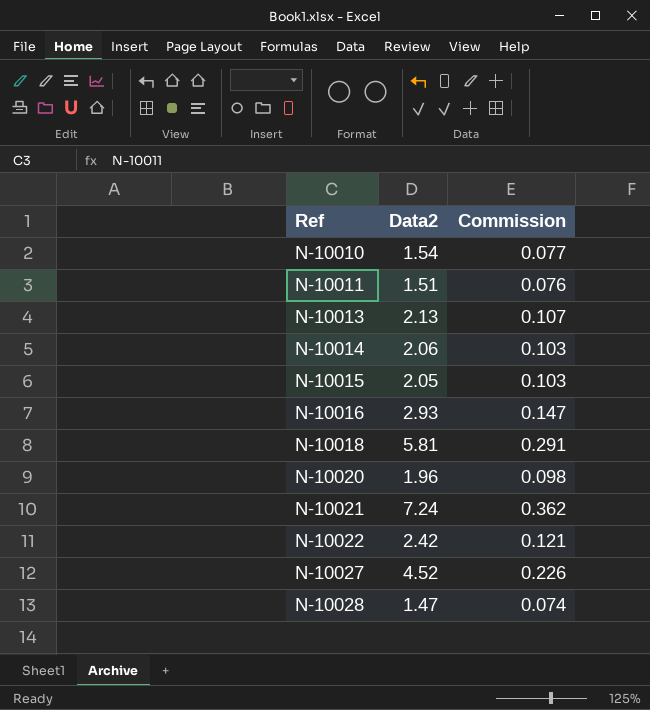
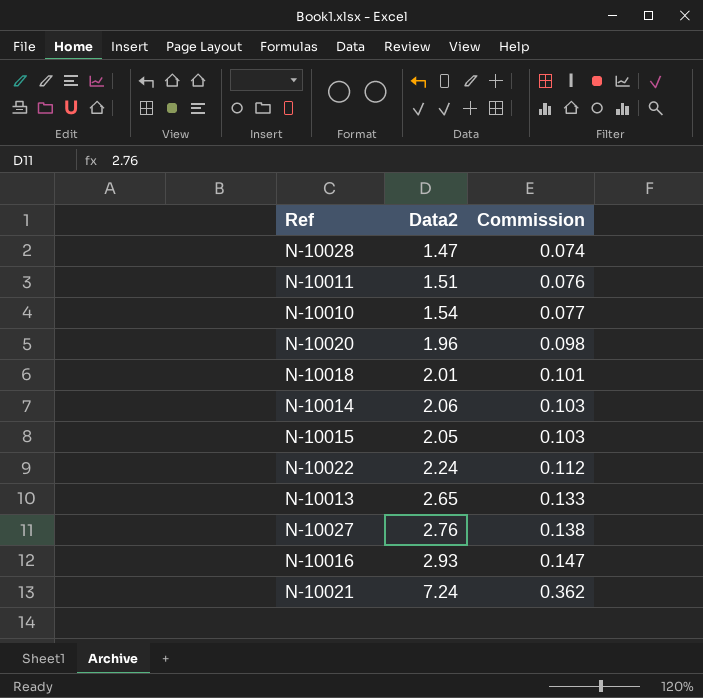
row order: Ref ascending -> Commission ascending
N-10018 | Data2: 5.81 -> 2.01
N-10018 | Commission: 0.291 -> 0.101
N-10022 | Data2: 2.42 -> 2.24
N-10022 | Commission: 0.121 -> 0.112
N-10013 | Data2: 2.13 -> 2.65
N-10013 | Commission: 0.107 -> 0.133
N-10027 | Data2: 4.52 -> 2.76
N-10027 | Commission: 0.226 -> 0.138

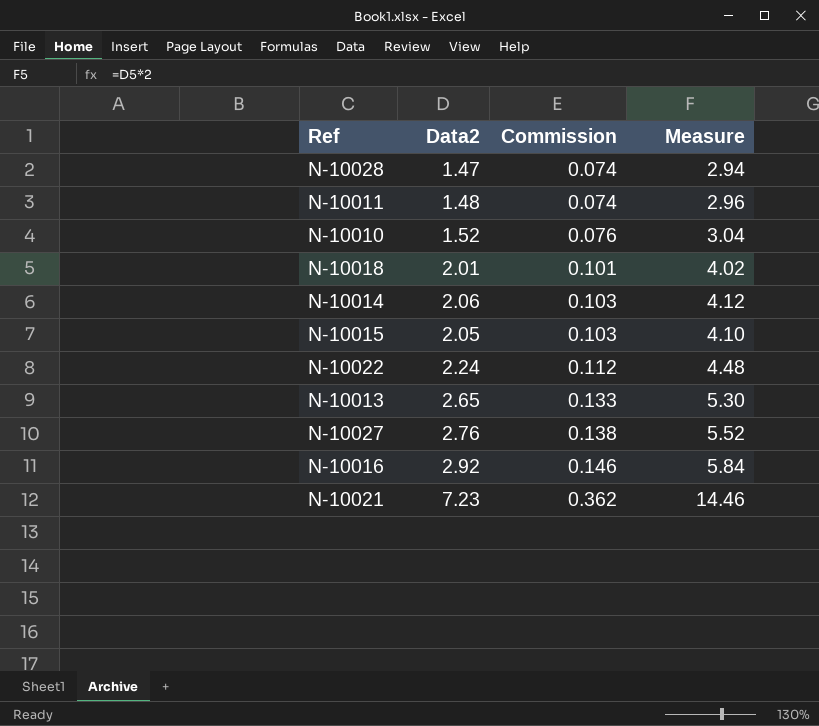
column Measure | formula: none -> [Data2] * 2
row N-10020: 1.96 | 0.098 -> none
N-10011 | Data2: 1.51 -> 1.48
N-10011 | Commission: 0.076 -> 0.074
N-10010 | Data2: 1.54 -> 1.52
N-10010 | Commission: 0.077 -> 0.076
N-10016 | Data2: 2.93 -> 2.92
N-10016 | Commission: 0.147 -> 0.146
N-10021 | Data2: 7.24 -> 7.23

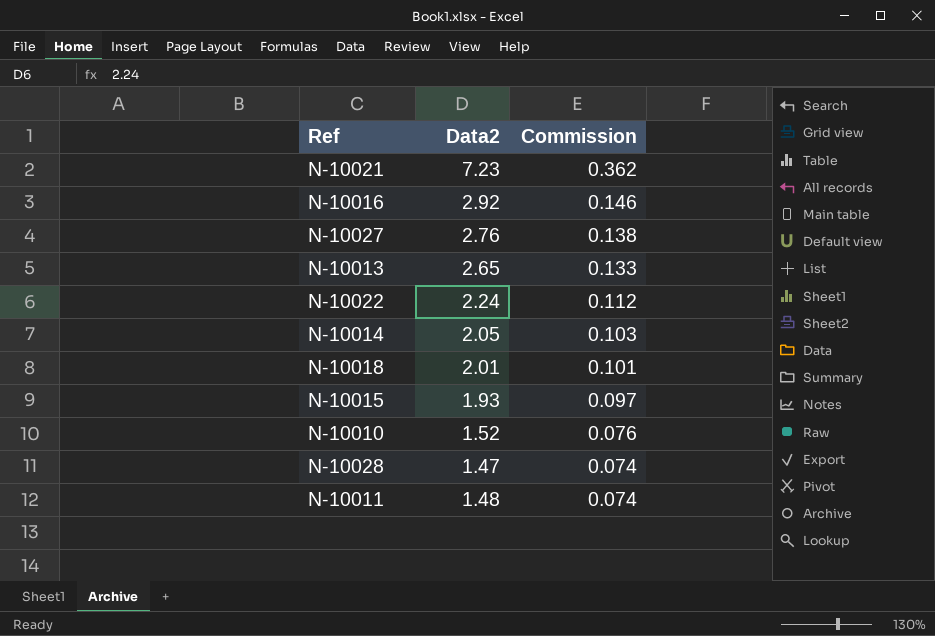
row order: Commission ascending -> Commission descending
column Measure | formula: [Data2] * 2 -> none
N-10014 | Data2: 2.06 -> 2.05
N-10015 | Data2: 2.05 -> 1.93
N-10015 | Commission: 0.103 -> 0.097

